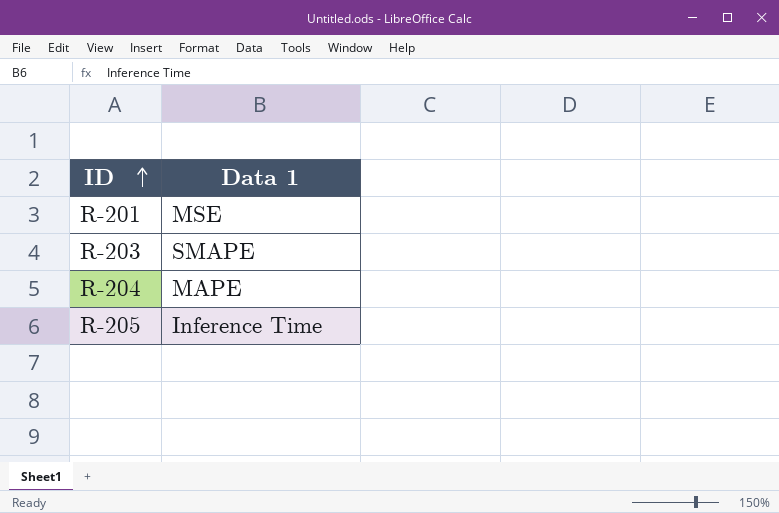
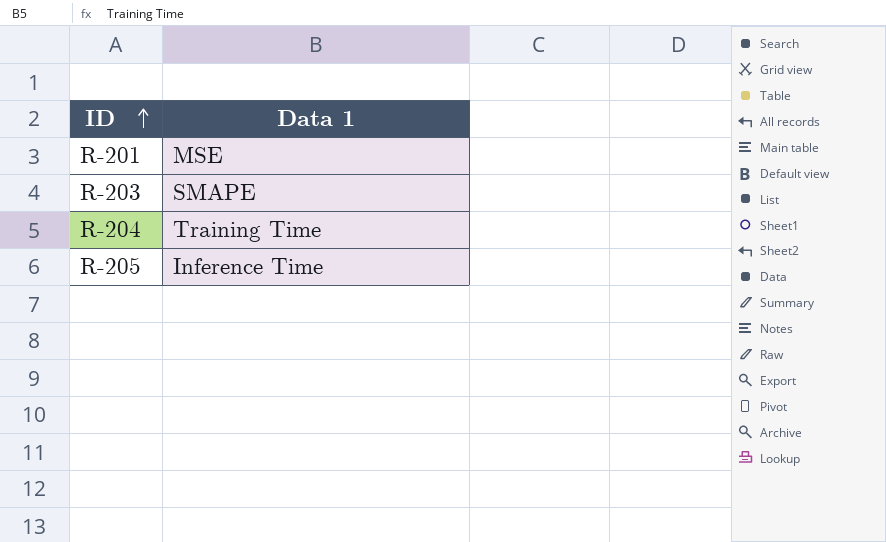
R-204 | Data 1: MAPE -> Training Time

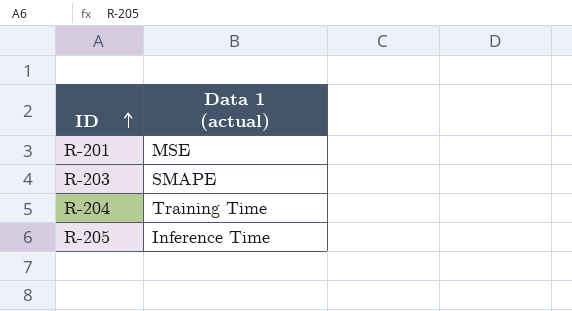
column name: Data 1 -> Data 1 (actual)

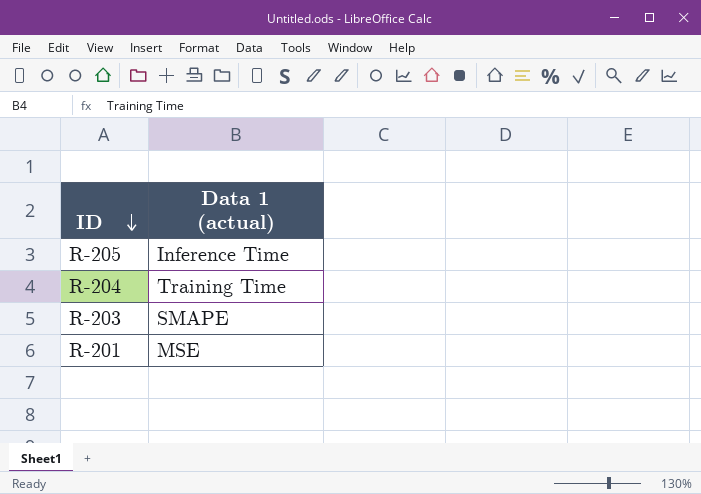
row order: ID ascending -> ID descending

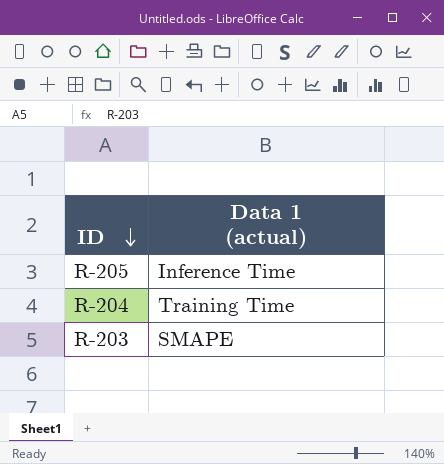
row R-201: MSE -> none

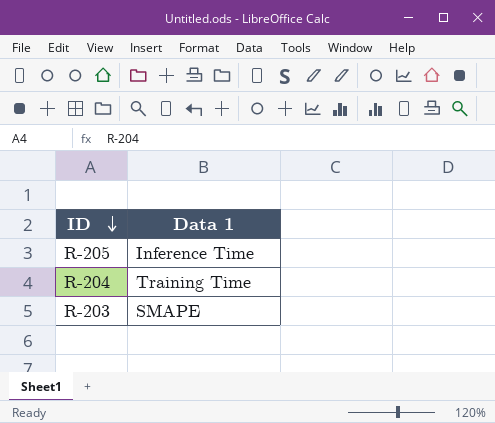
column name: Data 1 (actual) -> Data 1

